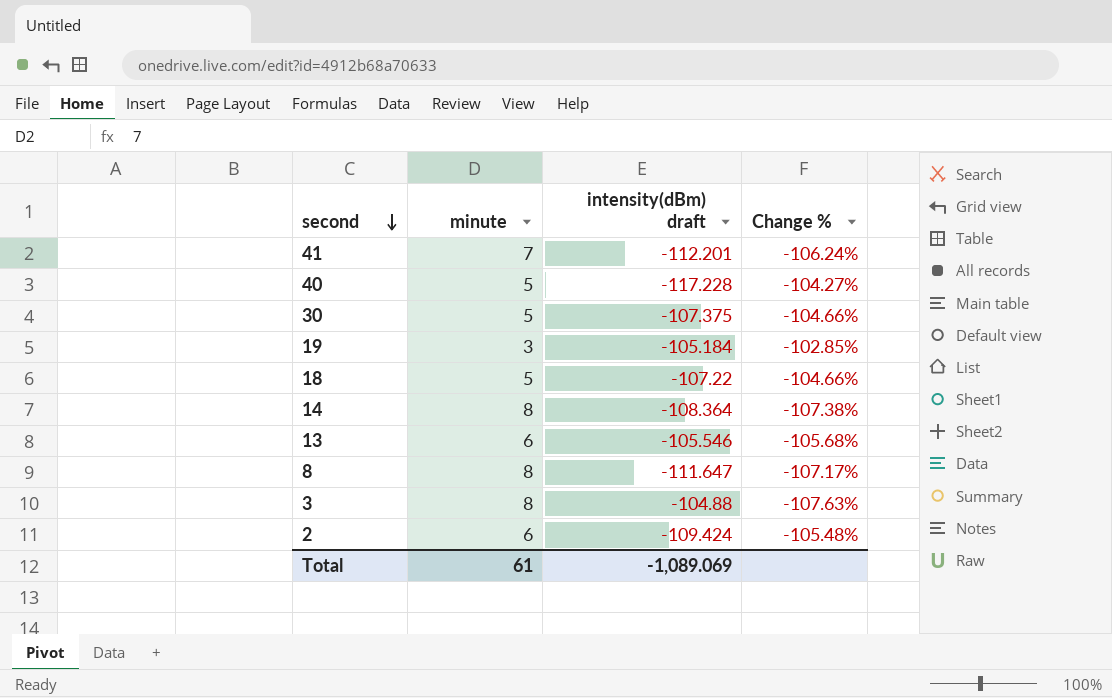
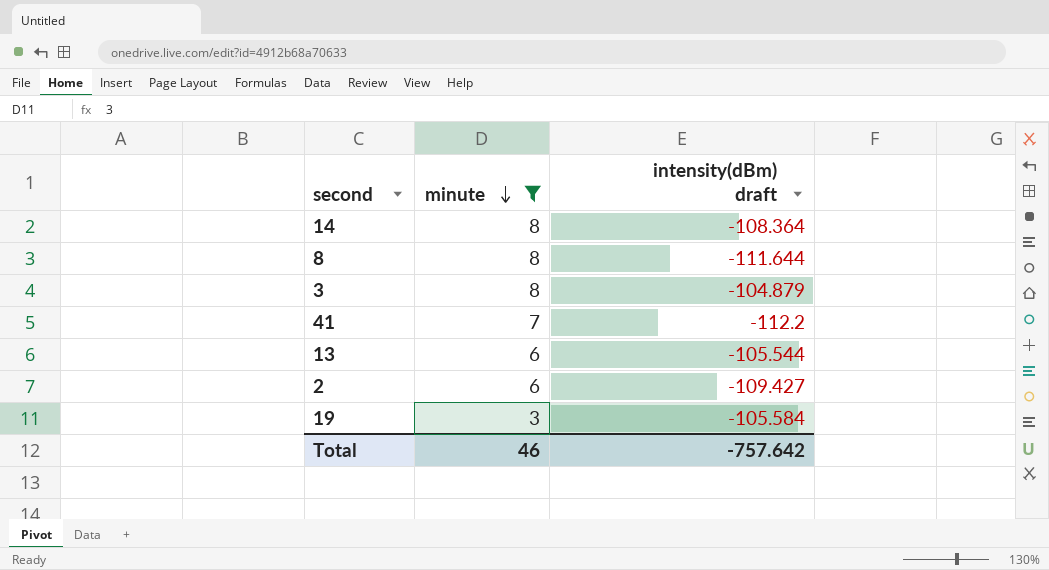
filter: none -> minute != 5
row order: second descending -> minute descending
column Change % | formula: ([minute] - [intensity(dBm) draft]) / [intensity(dBm) draft] -> none
8 | intensity(dBm) draft: -111.647 -> -111.644
3 | intensity(dBm) draft: -104.88 -> -104.879
41 | intensity(dBm) draft: -112.201 -> -112.2
13 | intensity(dBm) draft: -105.546 -> -105.544
2 | intensity(dBm) draft: -109.424 -> -109.427
19 | intensity(dBm) draft: -105.184 -> -105.584
Total | minute: 61 -> 46
Total | intensity(dBm) draft: -1,089.069 -> -757.642

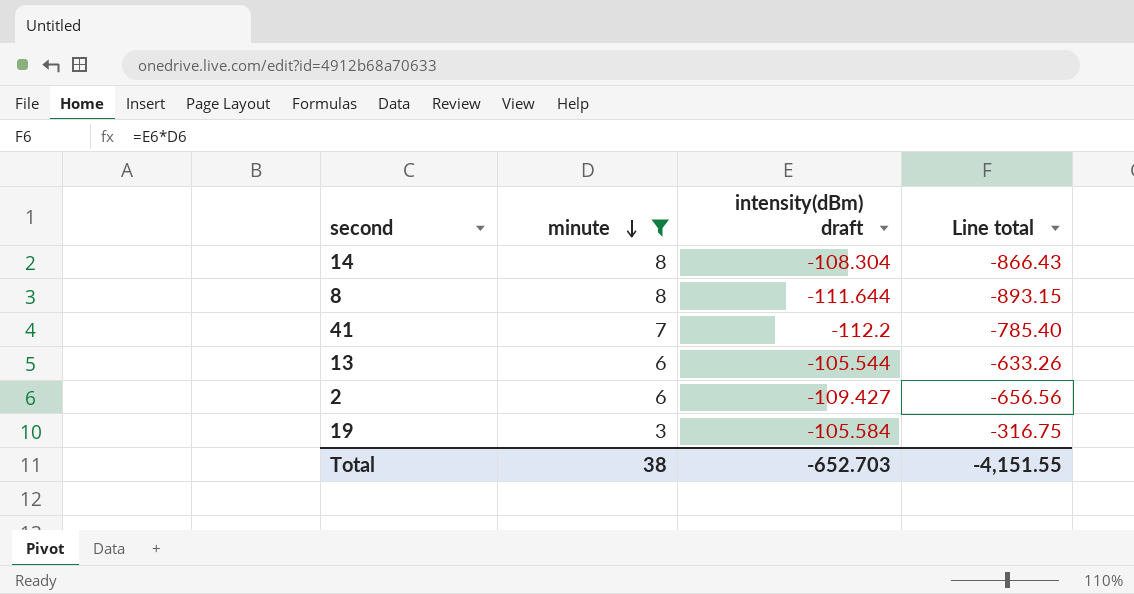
column Line total | formula: none -> [minute] * [intensity(dBm) draft]
row 3: 8 | -104.879 -> none
14 | intensity(dBm) draft: -108.364 -> -108.304
Total | minute: 46 -> 38
Total | intensity(dBm) draft: -757.642 -> -652.703

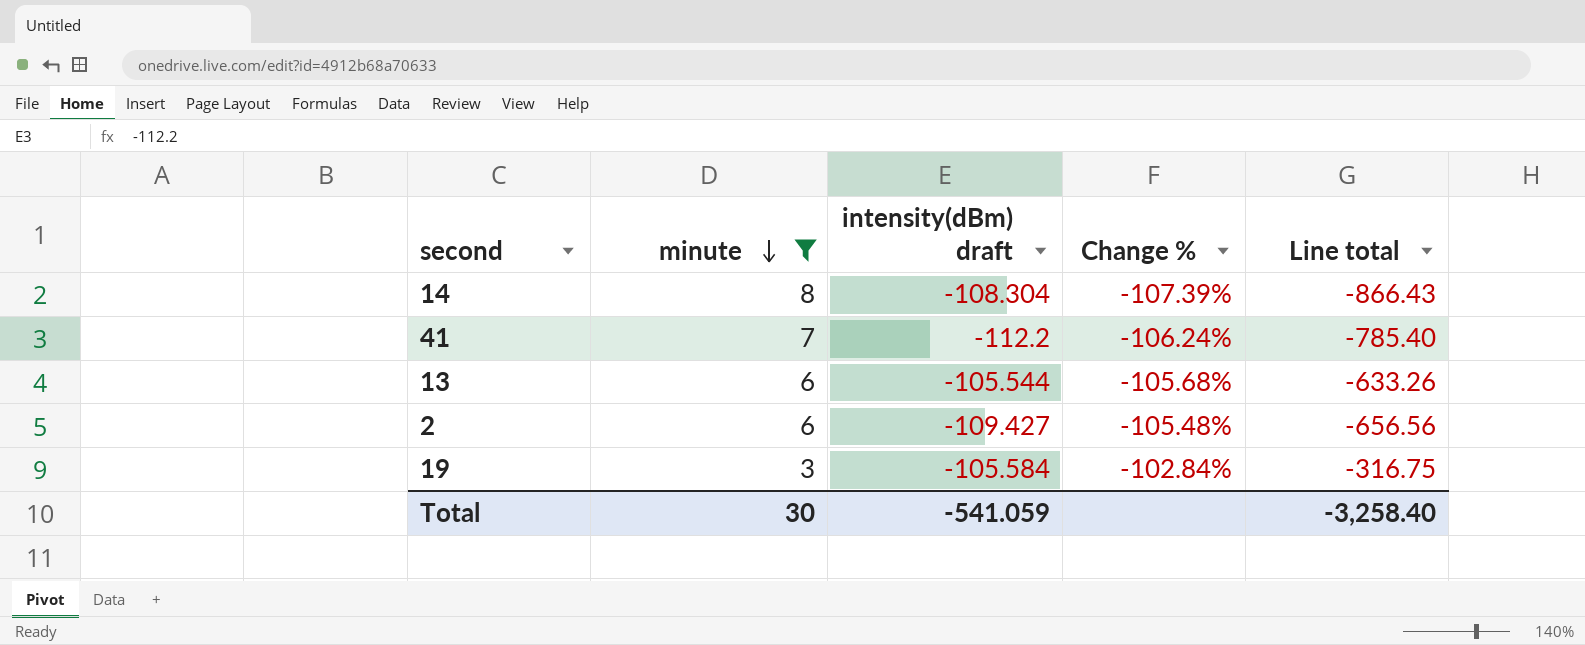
column Change % | formula: none -> ([minute] - [intensity(dBm) draft]) / [intensity(dBm) draft]
row 8: 8 | -111.644 | -893.15 -> none
Total | minute: 38 -> 30
Total | intensity(dBm) draft: -652.703 -> -541.059
Total | Line total: -4,151.55 -> -3,258.40

